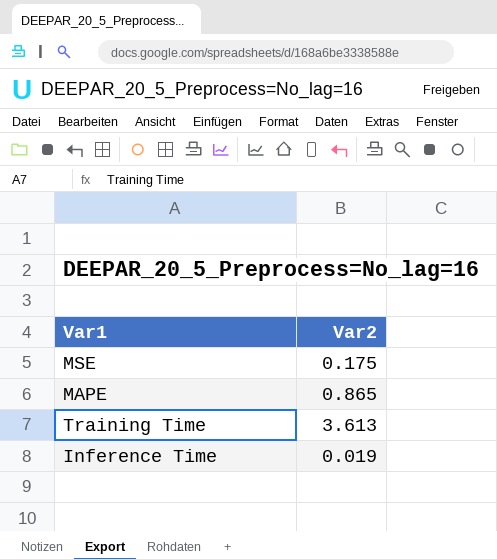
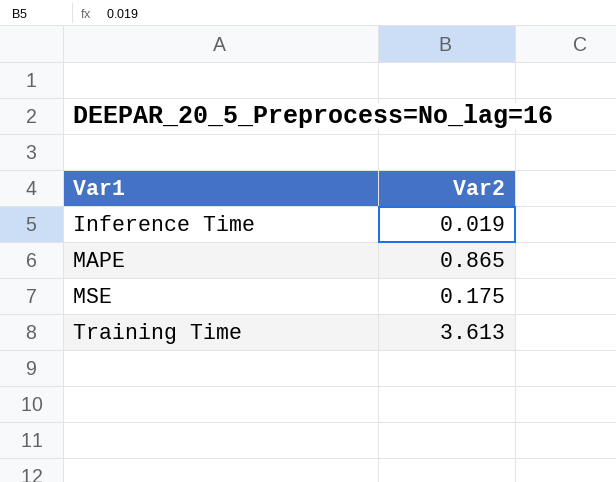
row order: none -> Var1 ascending

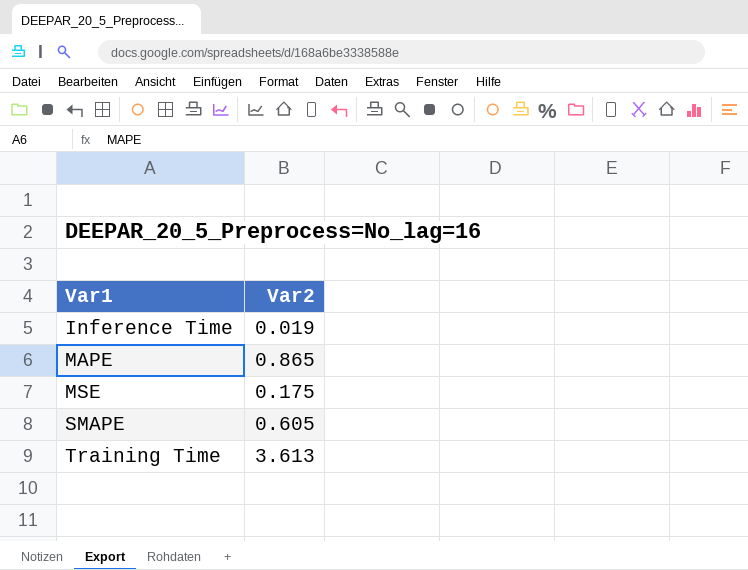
row SMAPE: none -> 0.605

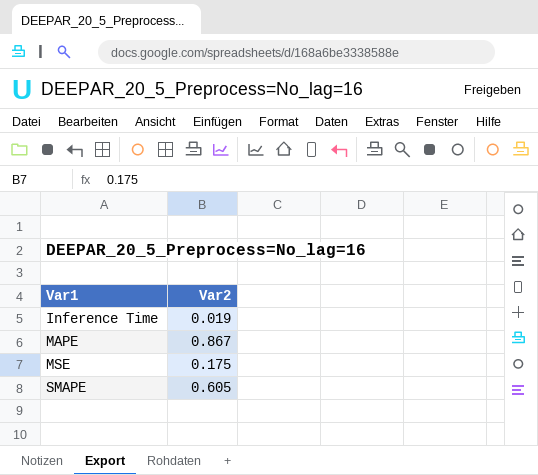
row Training Time: 3.613 -> none
MAPE | Var2: 0.865 -> 0.867

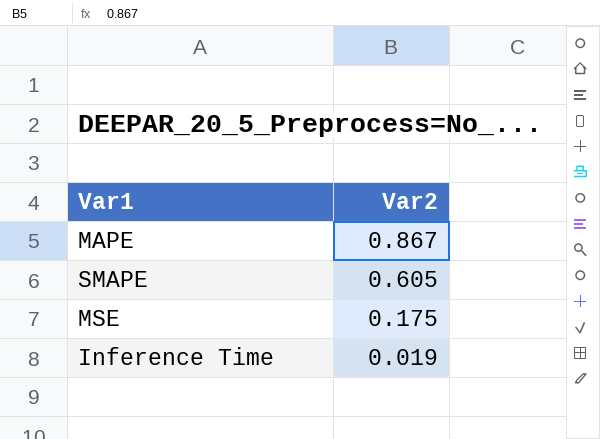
row order: Var1 ascending -> Var2 descending

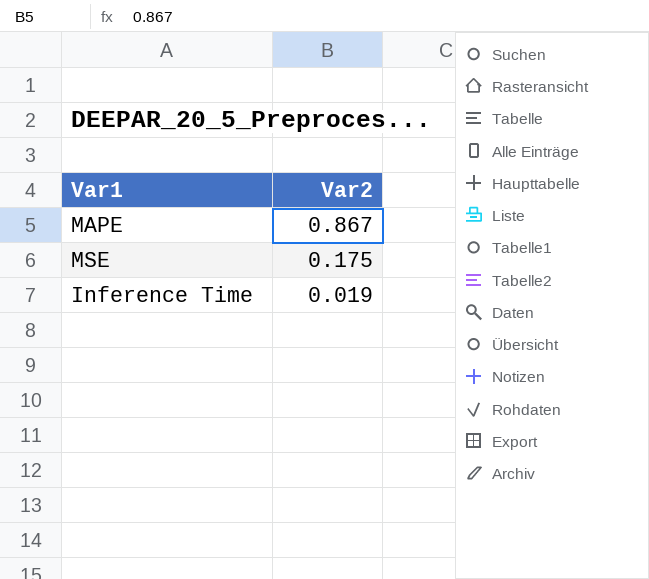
row SMAPE: 0.605 -> none

